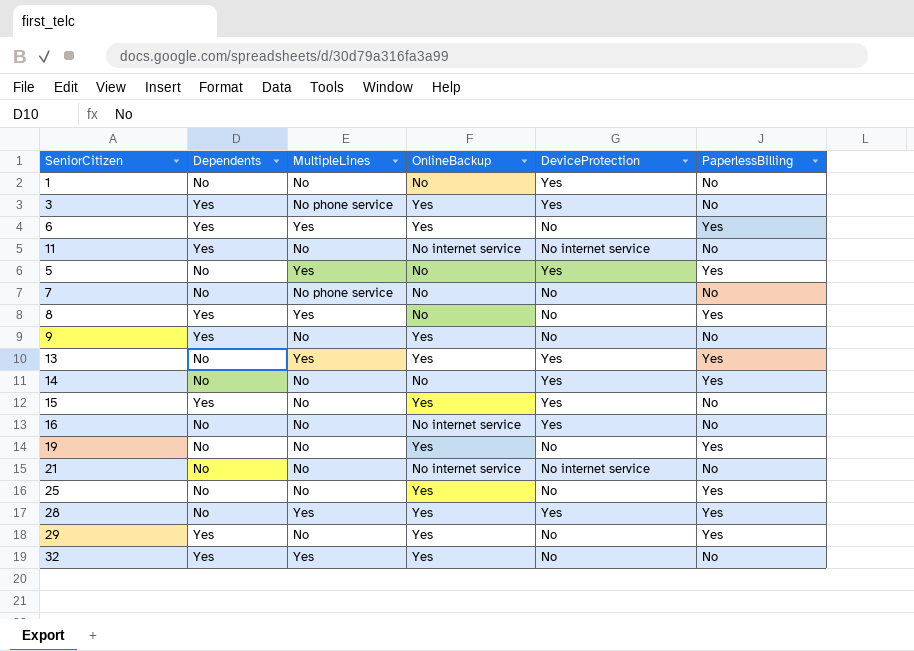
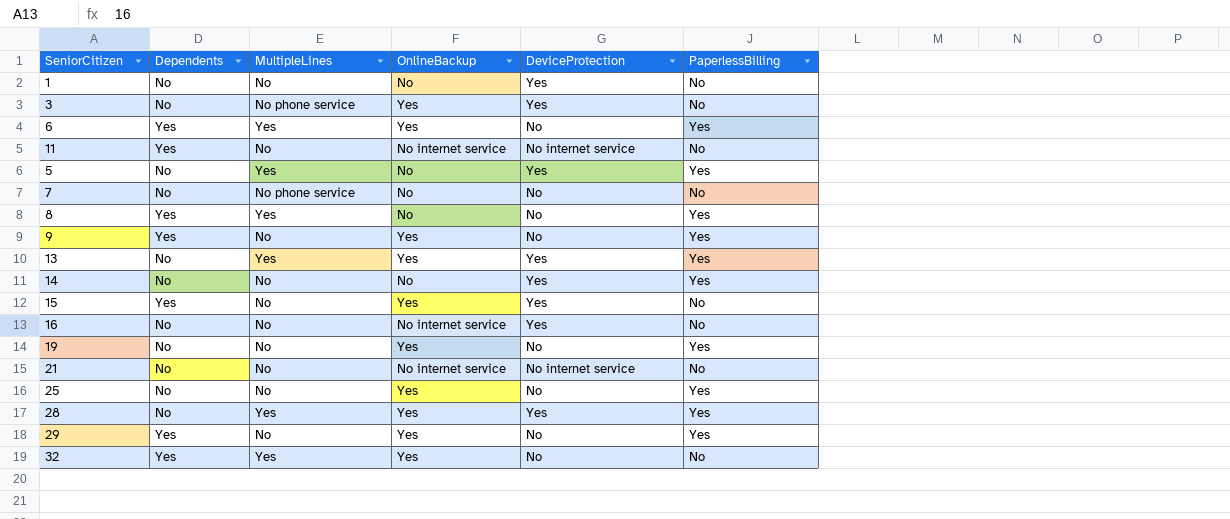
3 | Dependents: Yes -> No
9 | PaperlessBilling: No -> Yes

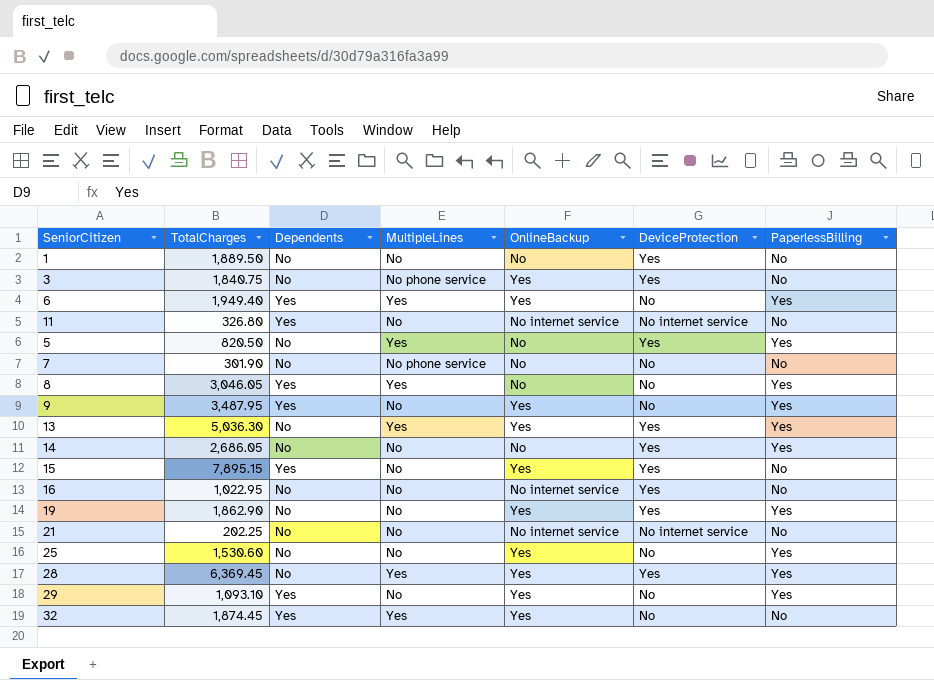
column TotalCharges | position: none -> 2
19 | DeviceProtection: No -> Yes

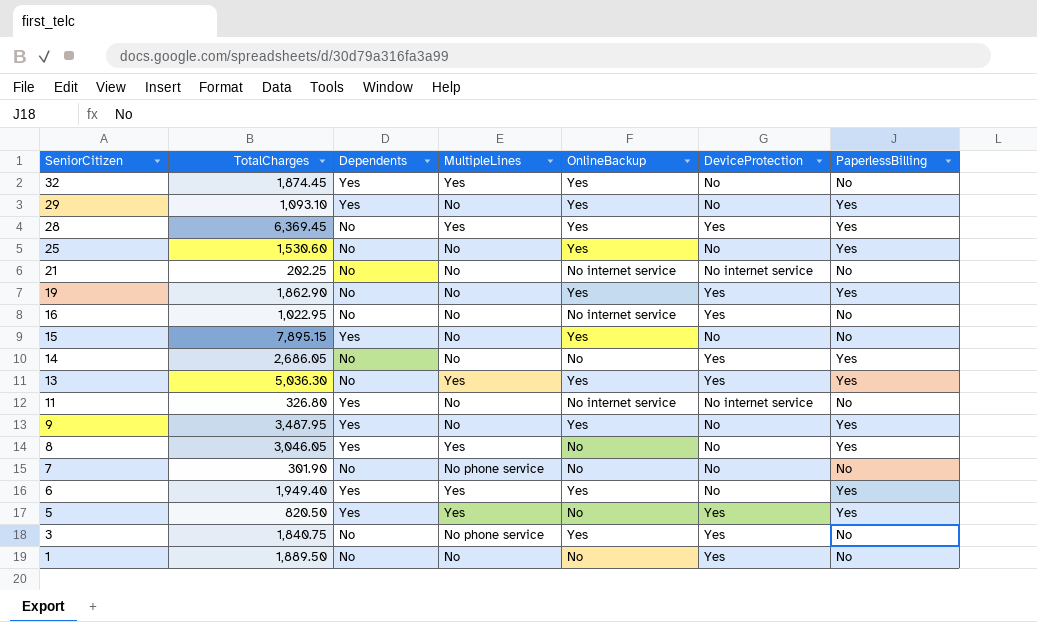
row order: none -> SeniorCitizen descending
15 | DeviceProtection: Yes -> No
5 | Dependents: No -> Yes

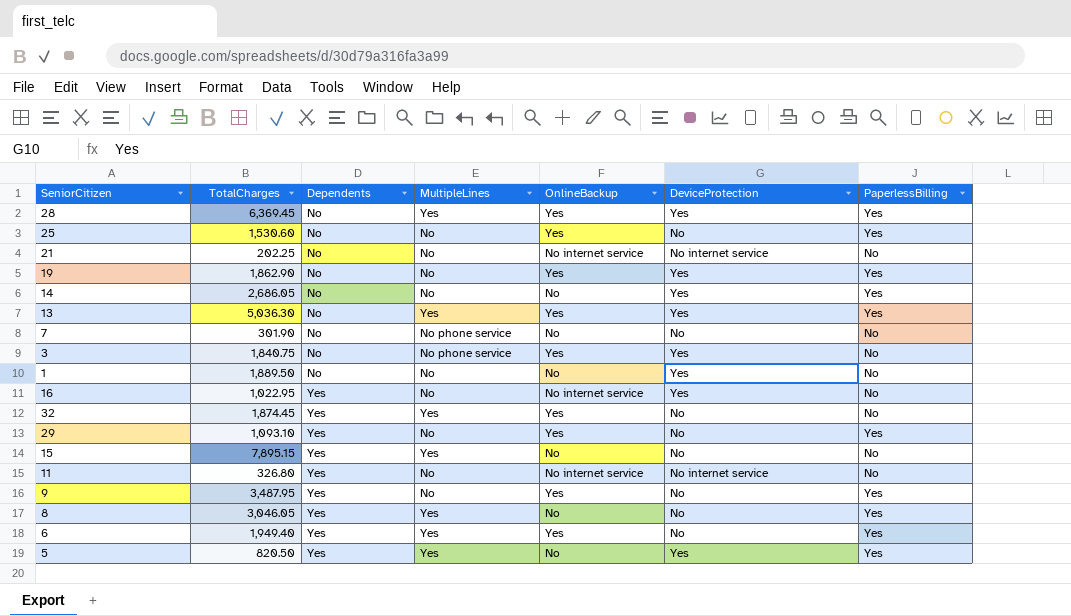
row order: SeniorCitizen descending -> Dependents ascending
16 | Dependents: No -> Yes
15 | MultipleLines: No -> Yes
15 | OnlineBackup: Yes -> No

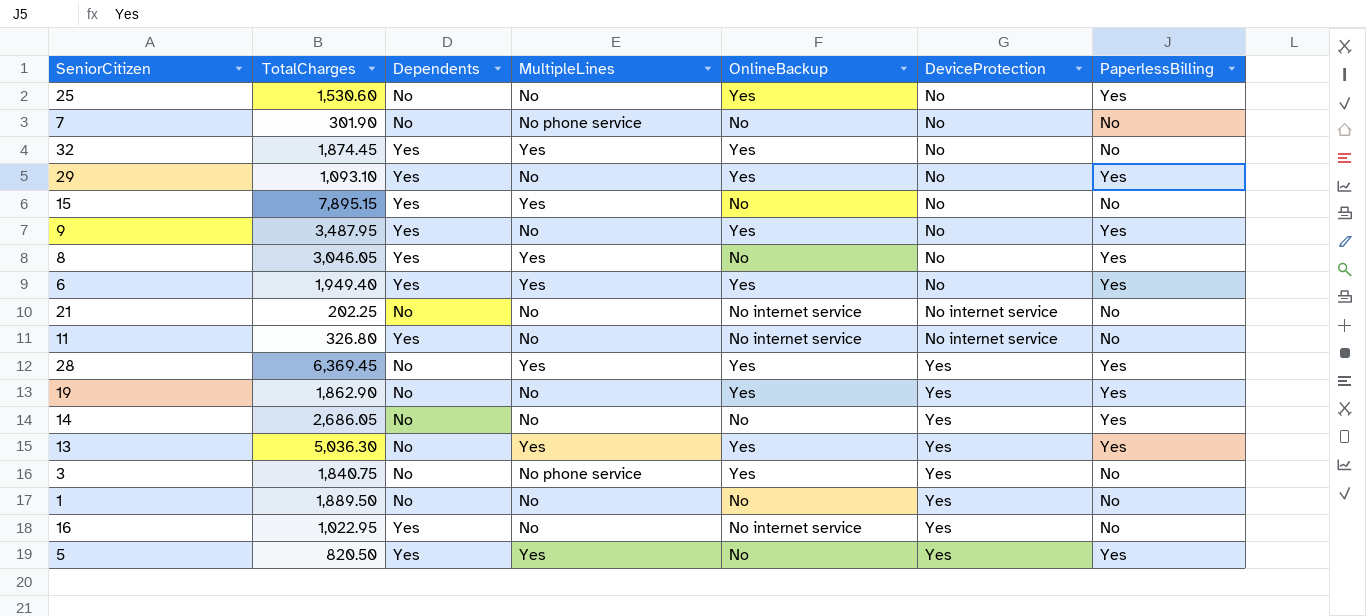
row order: Dependents ascending -> DeviceProtection ascending

